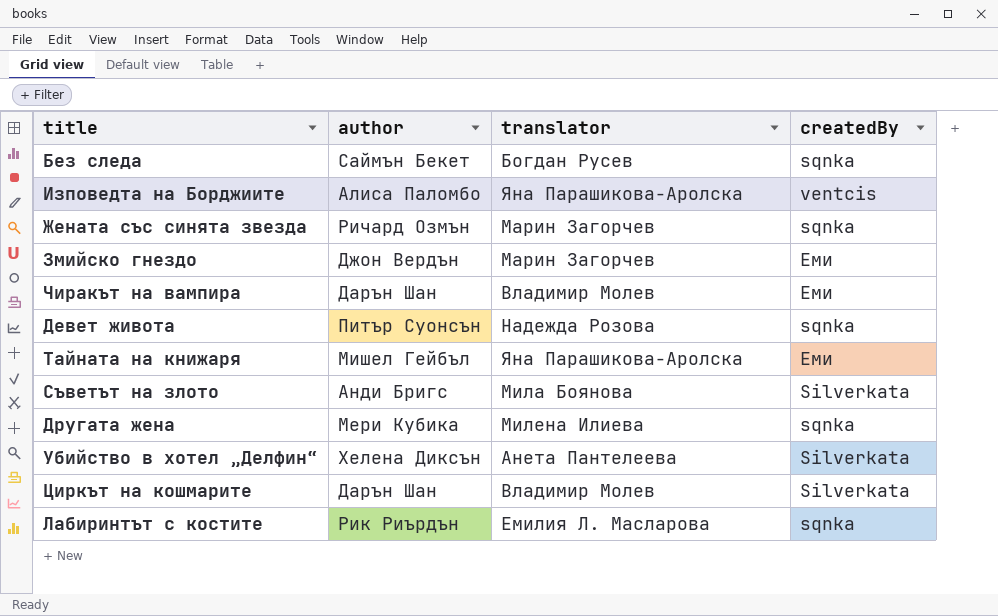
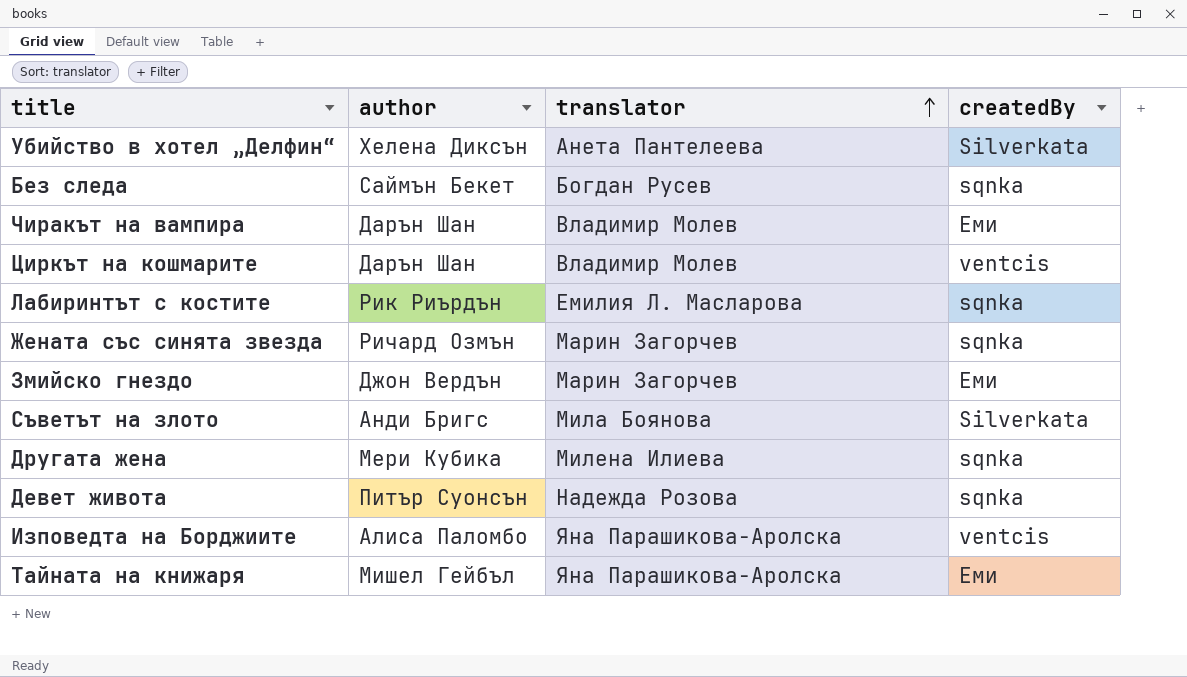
row order: none -> translator ascending
Циркът на кошмарите | createdBy: Silverkata -> ventcis

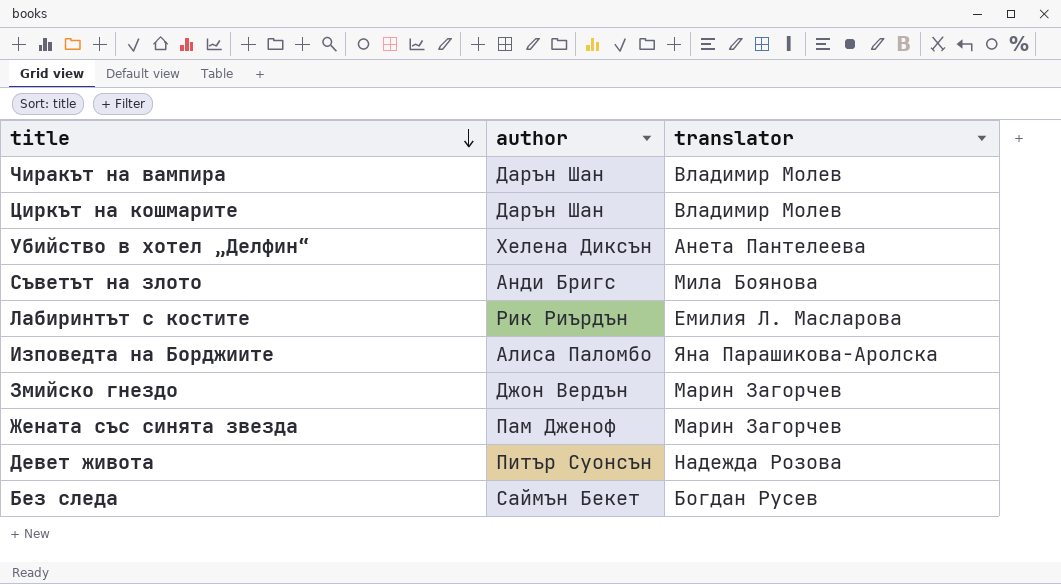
row order: translator ascending -> title descending
column createdBy | position: 4 -> none
row Другата жена: Мери Кубика | Милена Илиева | sqnka -> none
row Тайната на книжаря: Мишел Гейбъл | Яна Парашикова-Аролска | Еми -> none
Жената със синята звезда | author: Ричард Озмън -> Пам Дженоф

